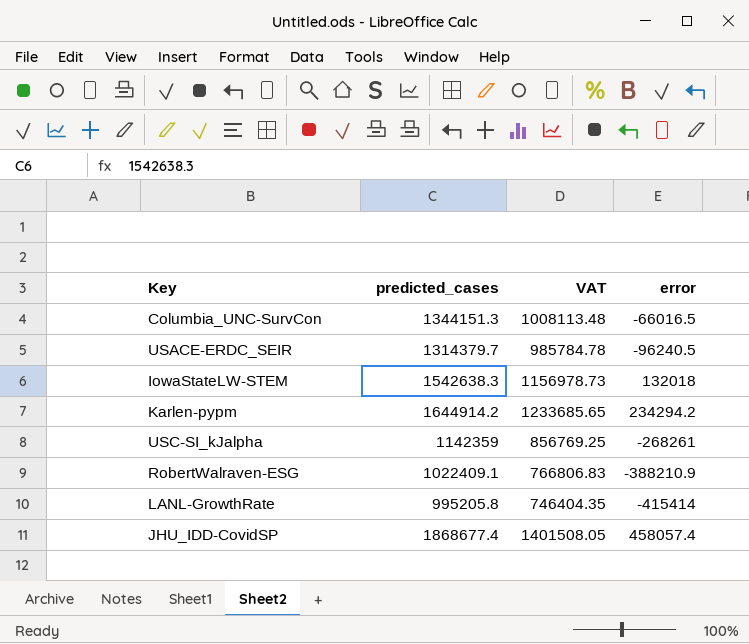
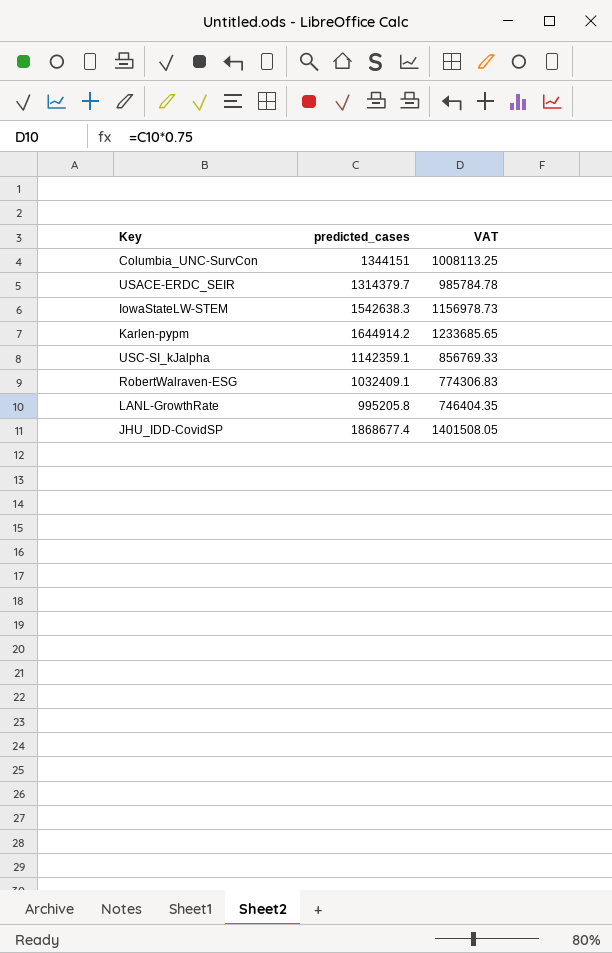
column error | position: 4 -> none
Columbia_UNC-SurvCon | predicted_cases: 1344151.3 -> 1344151
Columbia_UNC-SurvCon | VAT: 1008113.48 -> 1008113.25
USC-SI_kJalpha | predicted_cases: 1142359 -> 1142359.1
USC-SI_kJalpha | VAT: 856769.25 -> 856769.33
RobertWalraven-ESG | predicted_cases: 1022409.1 -> 1032409.1
RobertWalraven-ESG | VAT: 766806.83 -> 774306.83

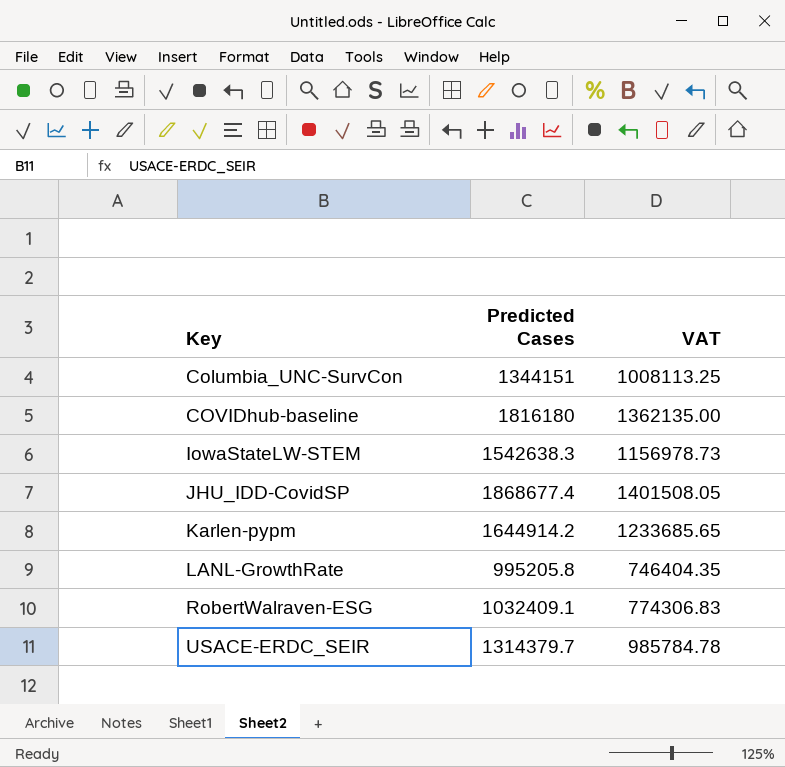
row order: none -> Key ascending
column name: predicted_cases -> Predicted Cases
row USC-SI_kJalpha: 1142359.1 | 856769.33 -> none
row COVIDhub-baseline: none -> 1816180 | 1362135.00

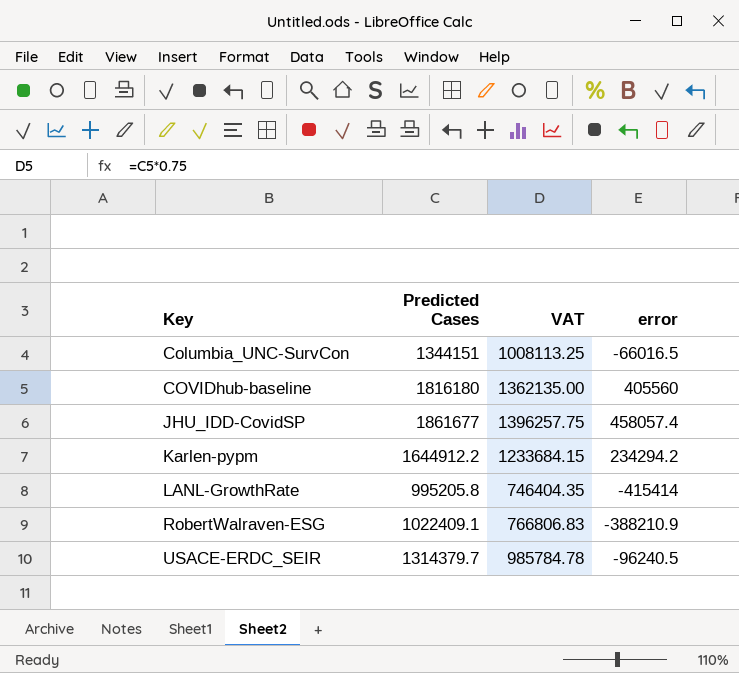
column error | position: none -> 4
row IowaStateLW-STEM: 1542638.3 | 1156978.73 -> none
JHU_IDD-CovidSP | Predicted Cases: 1868677.4 -> 1861677
JHU_IDD-CovidSP | VAT: 1401508.05 -> 1396257.75
Karlen-pypm | Predicted Cases: 1644914.2 -> 1644912.2
Karlen-pypm | VAT: 1233685.65 -> 1233684.15
RobertWalraven-ESG | Predicted Cases: 1032409.1 -> 1022409.1
RobertWalraven-ESG | VAT: 774306.83 -> 766806.83

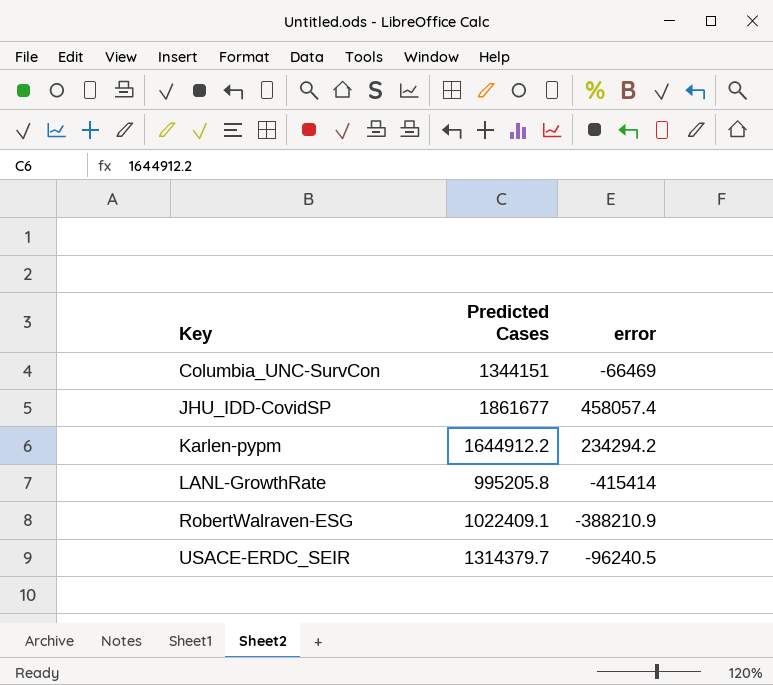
column VAT | formula: [Predicted Cases] * 0.75 -> none
row COVIDhub-baseline: 1816180 | 1362135.00 | 405560 -> none
Columbia_UNC-SurvCon | error: -66016.5 -> -66469

